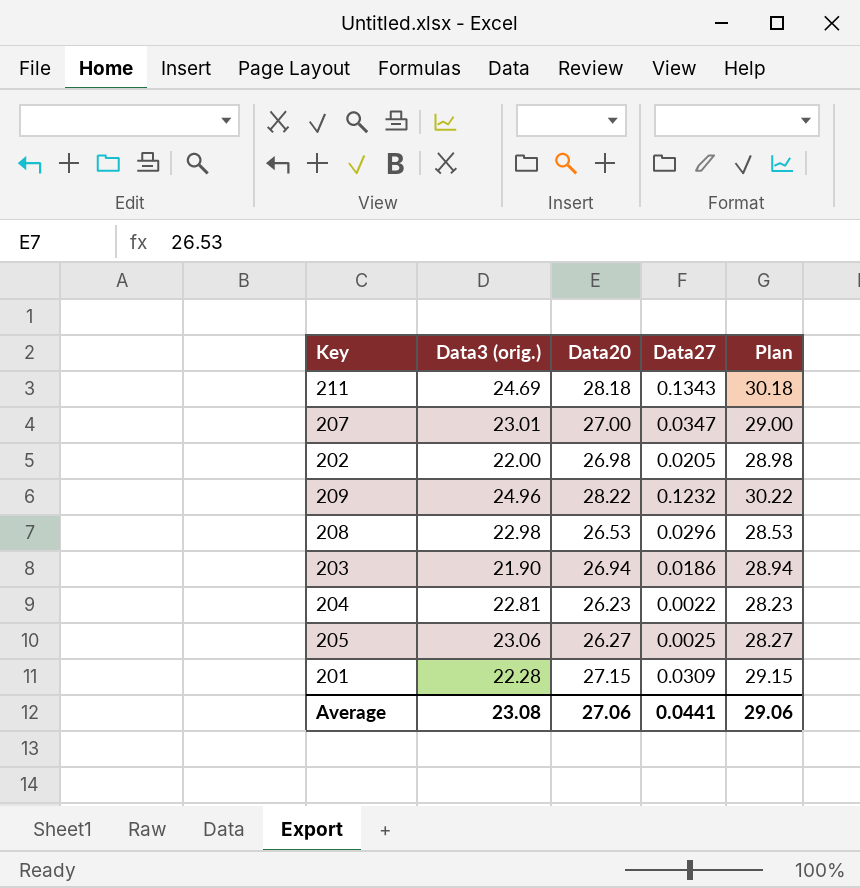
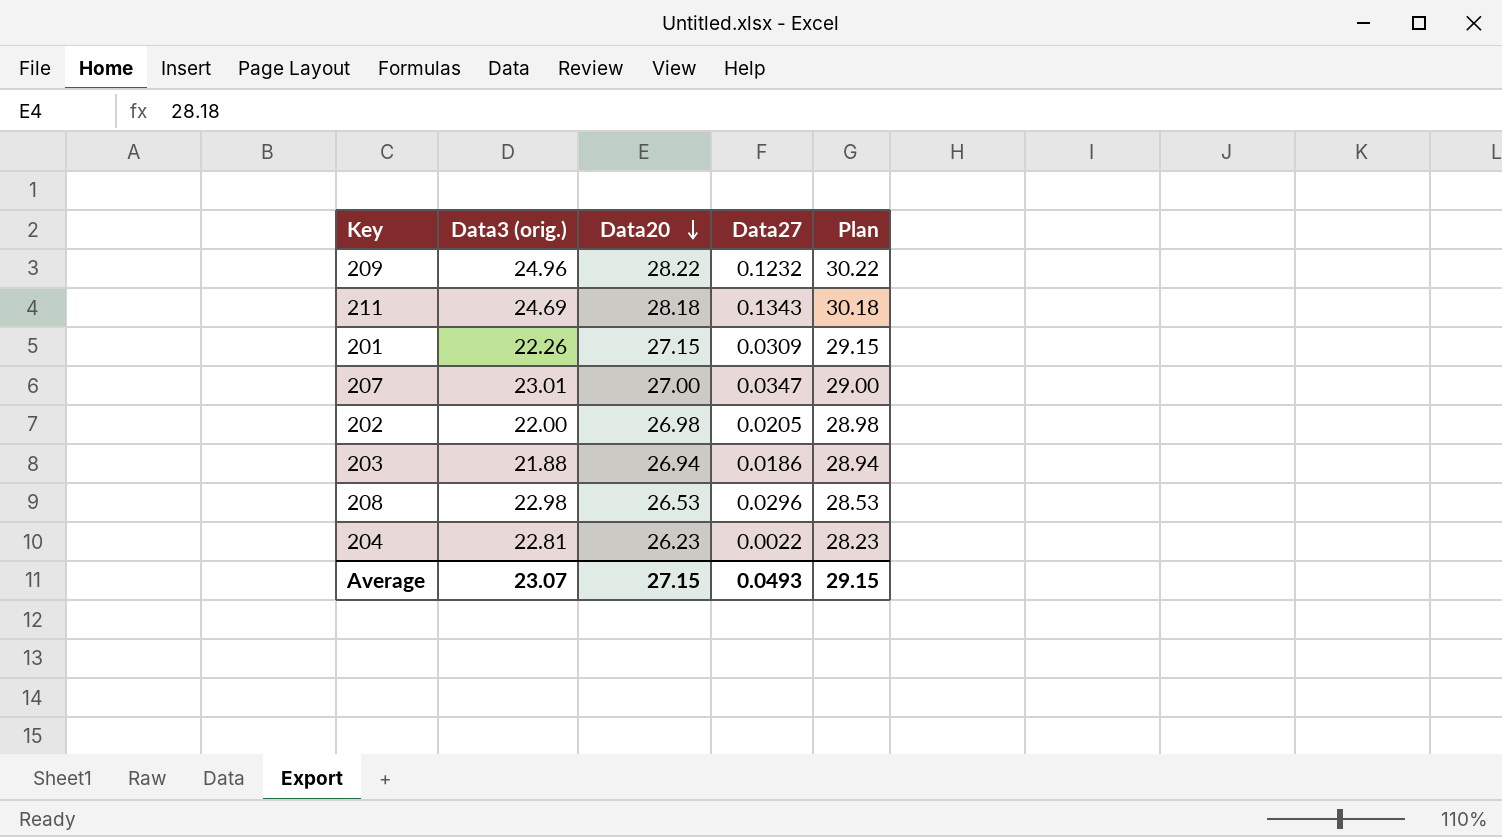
row order: none -> Data20 descending
row 205: 23.06 | 26.27 | 0.0025 | 28.27 -> none
201 | Data3 (orig.): 22.28 -> 22.26
203 | Data3 (orig.): 21.90 -> 21.88
Average | Data3 (orig.): 23.08 -> 23.07
Average | Data20: 27.06 -> 27.15
Average | Data27: 0.0441 -> 0.0493
Average | Plan: 29.06 -> 29.15

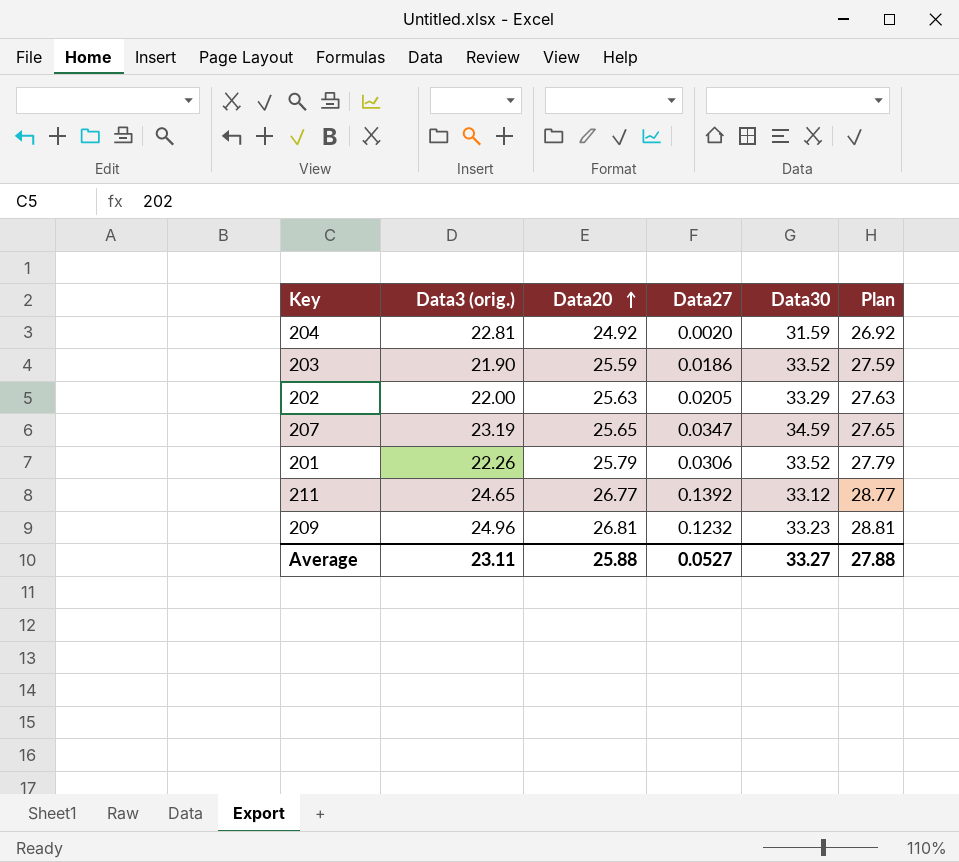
row order: Data20 descending -> Data20 ascending
column Data30 | position: none -> 5
row 208: 22.98 | 26.53 | 0.0296 | 28.53 -> none
204 | Data20: 26.23 -> 24.92
204 | Data27: 0.0022 -> 0.0020
204 | Plan: 28.23 -> 26.92
203 | Data3 (orig.): 21.88 -> 21.90
203 | Data20: 26.94 -> 25.59
203 | Plan: 28.94 -> 27.59
202 | Data20: 26.98 -> 25.63
202 | Plan: 28.98 -> 27.63
207 | Data3 (orig.): 23.01 -> 23.19
207 | Data20: 27.00 -> 25.65
207 | Plan: 29.00 -> 27.65
201 | Data20: 27.15 -> 25.79
201 | Data27: 0.0309 -> 0.0306
201 | Plan: 29.15 -> 27.79
211 | Data3 (orig.): 24.69 -> 24.65
211 | Data20: 28.18 -> 26.77
211 | Data27: 0.1343 -> 0.1392
211 | Plan: 30.18 -> 28.77
209 | Data20: 28.22 -> 26.81
209 | Plan: 30.22 -> 28.81
Average | Data3 (orig.): 23.07 -> 23.11
Average | Data20: 27.15 -> 25.88
Average | Data27: 0.0493 -> 0.0527
Average | Plan: 29.15 -> 27.88

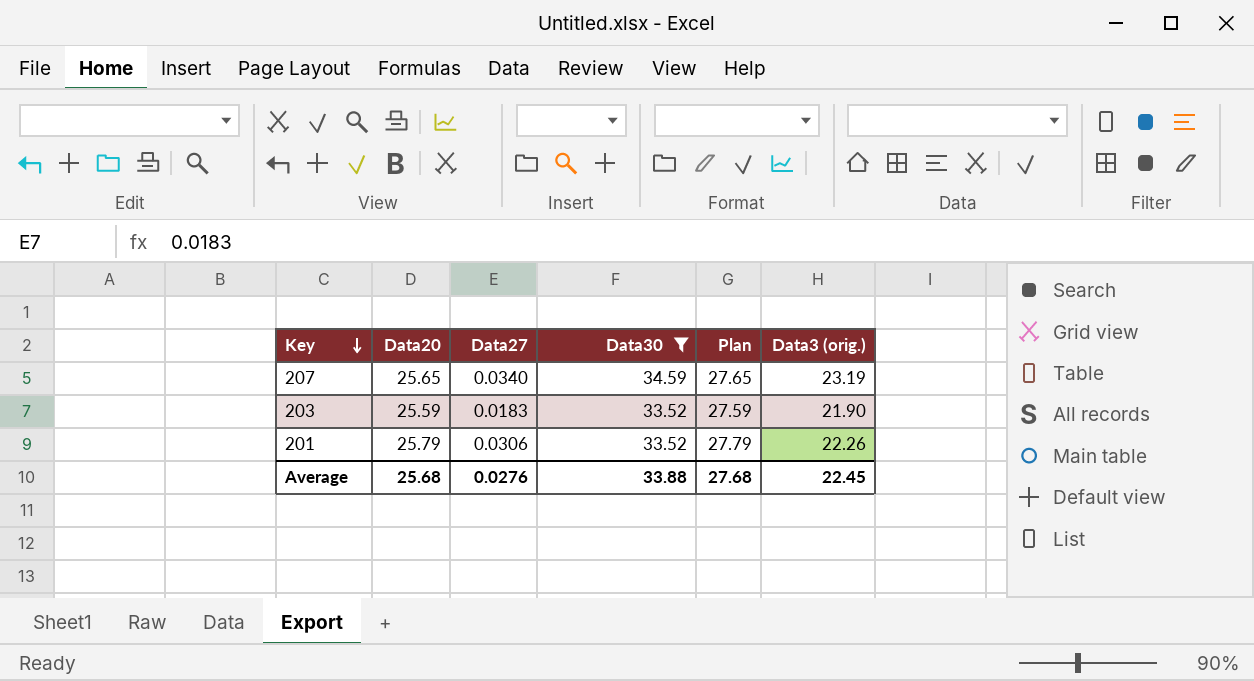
filter: none -> Data30 >= 33.52
row order: Data20 ascending -> Key descending
column Data3 (orig.) | position: 2 -> 6
207 | Data27: 0.0347 -> 0.0340
203 | Data27: 0.0186 -> 0.0183
Average | Data20: 25.88 -> 25.68
Average | Data27: 0.0527 -> 0.0276
Average | Data30: 33.27 -> 33.88
Average | Plan: 27.88 -> 27.68
Average | Data3 (orig.): 23.11 -> 22.45

